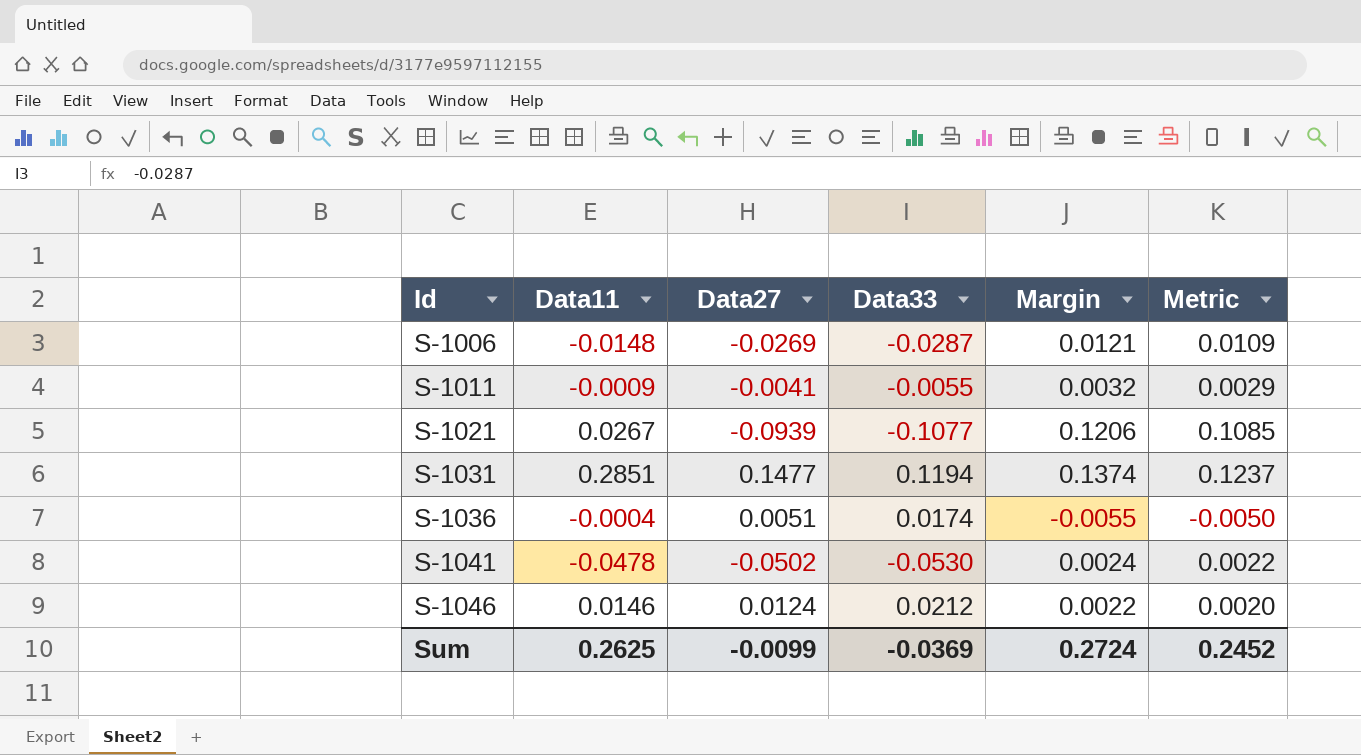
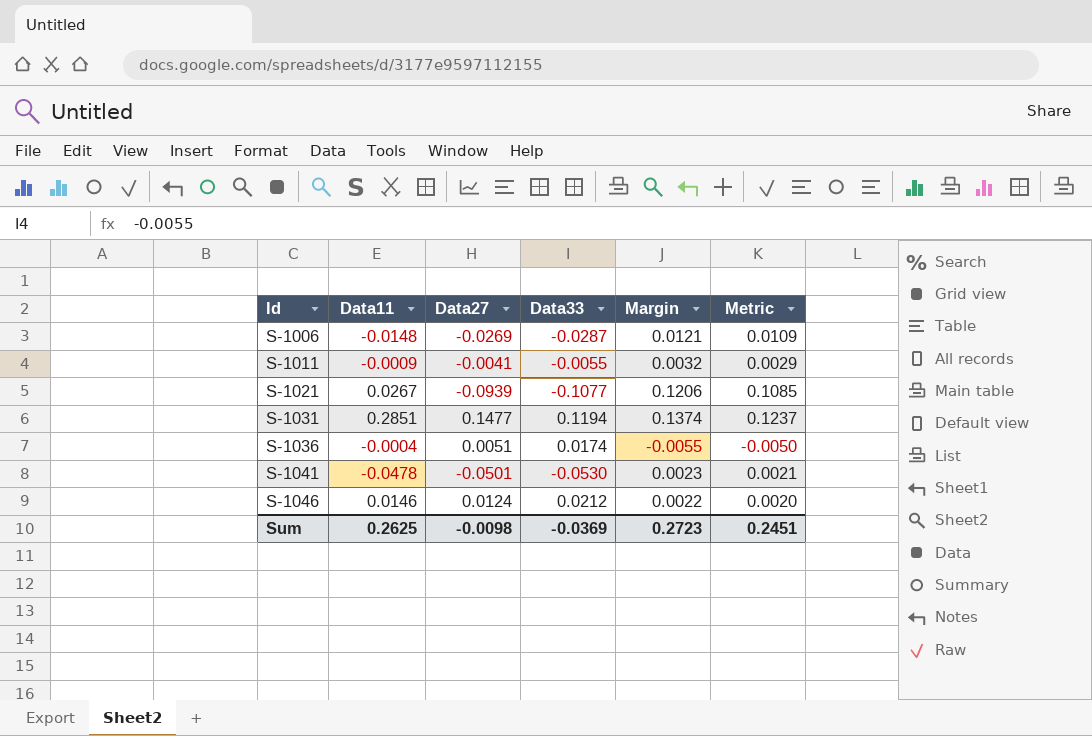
S-1041 | Data27: -0.0502 -> -0.0501
S-1041 | Margin: 0.0024 -> 0.0023
S-1041 | Metric: 0.0022 -> 0.0021
Sum | Data27: -0.0099 -> -0.0098
Sum | Margin: 0.2724 -> 0.2723
Sum | Metric: 0.2452 -> 0.2451

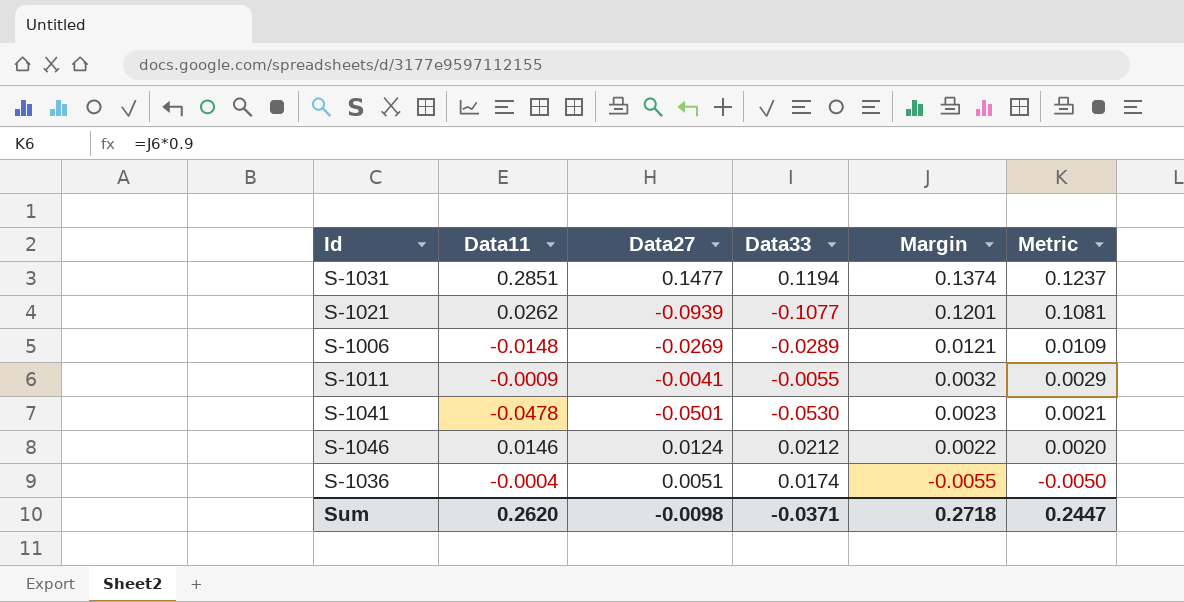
row order: Id ascending -> Margin descending
S-1021 | Data11: 0.0267 -> 0.0262
S-1021 | Margin: 0.1206 -> 0.1201
S-1021 | Metric: 0.1085 -> 0.1081
S-1006 | Data33: -0.0287 -> -0.0289
Sum | Data11: 0.2625 -> 0.2620
Sum | Data33: -0.0369 -> -0.0371
Sum | Margin: 0.2723 -> 0.2718
Sum | Metric: 0.2451 -> 0.2447

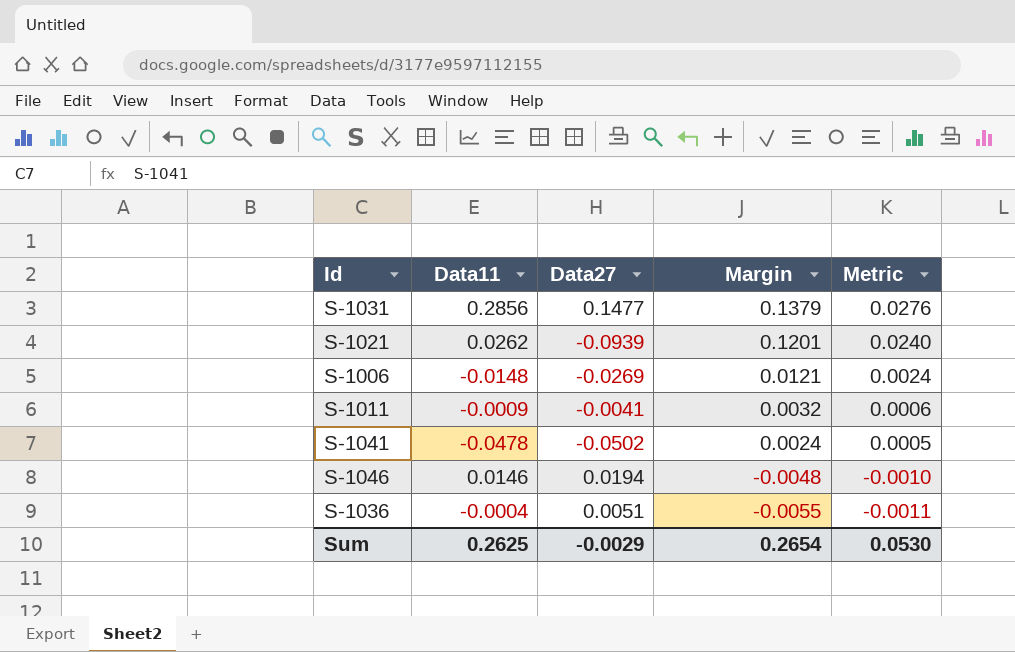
column Data33 | position: 4 -> none
column Metric | formula: [Margin] * 0.9 -> [Margin] * 0.2
S-1031 | Data11: 0.2851 -> 0.2856
S-1031 | Margin: 0.1374 -> 0.1379
S-1041 | Data27: -0.0501 -> -0.0502
S-1041 | Margin: 0.0023 -> 0.0024
S-1046 | Data27: 0.0124 -> 0.0194
S-1046 | Margin: 0.0022 -> -0.0048
Sum | Data11: 0.2620 -> 0.2625
Sum | Data27: -0.0098 -> -0.0029
Sum | Margin: 0.2718 -> 0.2654
Sum | Metric: 0.2447 -> 0.0530

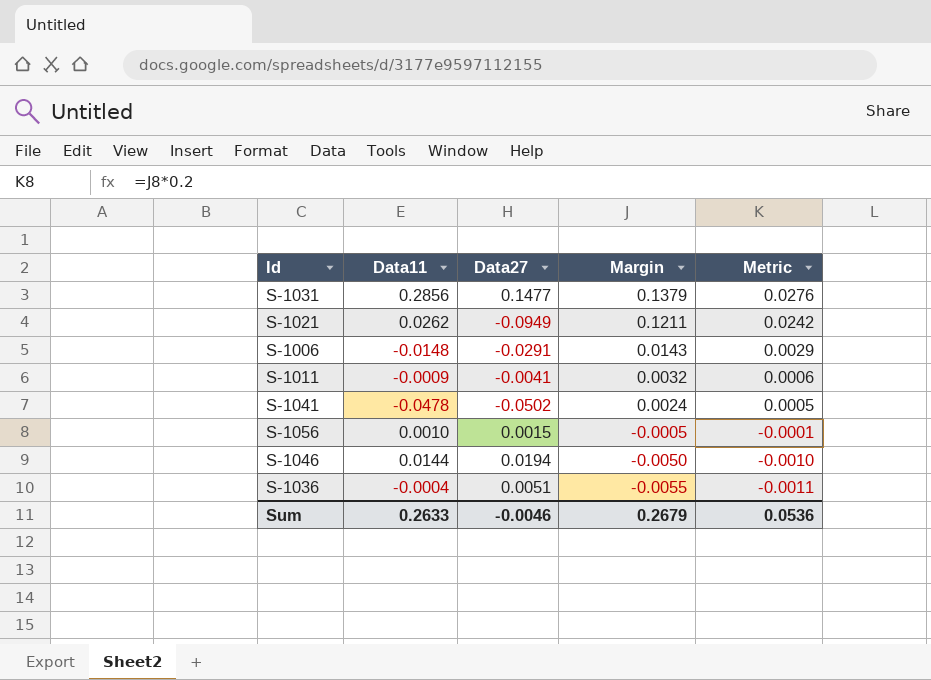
S-1021 | Data27: -0.0939 -> -0.0949
S-1021 | Margin: 0.1201 -> 0.1211
S-1021 | Metric: 0.0240 -> 0.0242
S-1006 | Data27: -0.0269 -> -0.0291
S-1006 | Margin: 0.0121 -> 0.0143
S-1006 | Metric: 0.0024 -> 0.0029
row S-1056: none -> 0.0010 | 0.0015 | -0.0005 | -0.0001
S-1046 | Data11: 0.0146 -> 0.0144
S-1046 | Margin: -0.0048 -> -0.0050
Sum | Data11: 0.2625 -> 0.2633
Sum | Data27: -0.0029 -> -0.0046
Sum | Margin: 0.2654 -> 0.2679
Sum | Metric: 0.0530 -> 0.0536

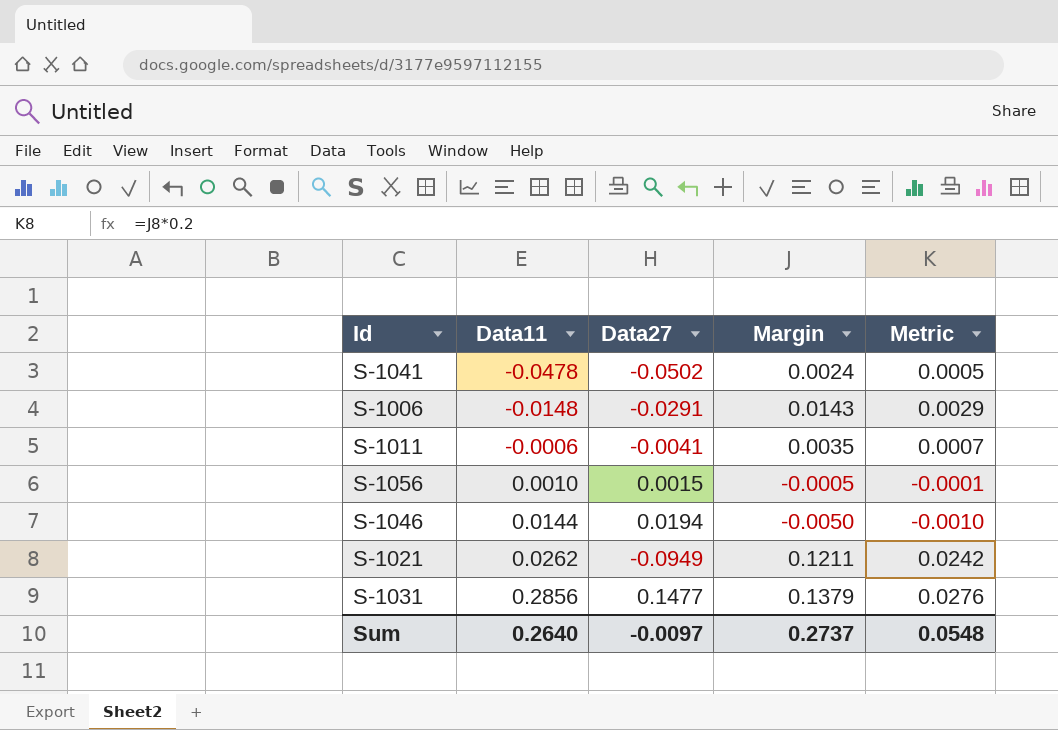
row order: Margin descending -> Data11 ascending
row S-1036: -0.0004 | 0.0051 | -0.0055 | -0.0011 -> none
S-1011 | Data11: -0.0009 -> -0.0006
S-1011 | Margin: 0.0032 -> 0.0035
S-1011 | Metric: 0.0006 -> 0.0007
Sum | Data11: 0.2633 -> 0.2640
Sum | Data27: -0.0046 -> -0.0097
Sum | Margin: 0.2679 -> 0.2737
Sum | Metric: 0.0536 -> 0.0548

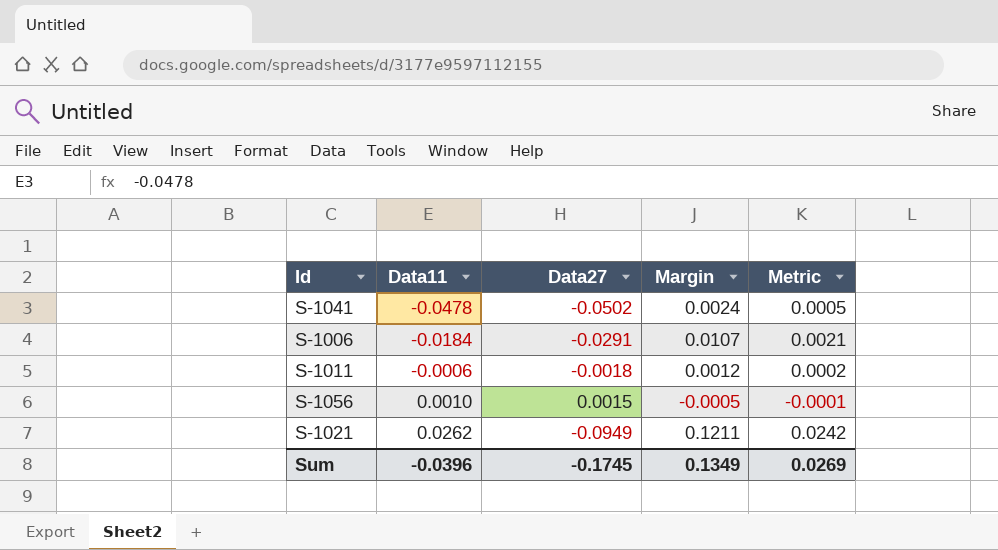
row S-1046: 0.0144 | 0.0194 | -0.0050 | -0.0010 -> none
row S-1031: 0.2856 | 0.1477 | 0.1379 | 0.0276 -> none
S-1006 | Data11: -0.0148 -> -0.0184
S-1006 | Margin: 0.0143 -> 0.0107
S-1006 | Metric: 0.0029 -> 0.0021
S-1011 | Data27: -0.0041 -> -0.0018
S-1011 | Margin: 0.0035 -> 0.0012
S-1011 | Metric: 0.0007 -> 0.0002
Sum | Data11: 0.2640 -> -0.0396
Sum | Data27: -0.0097 -> -0.1745
Sum | Margin: 0.2737 -> 0.1349
Sum | Metric: 0.0548 -> 0.0269

